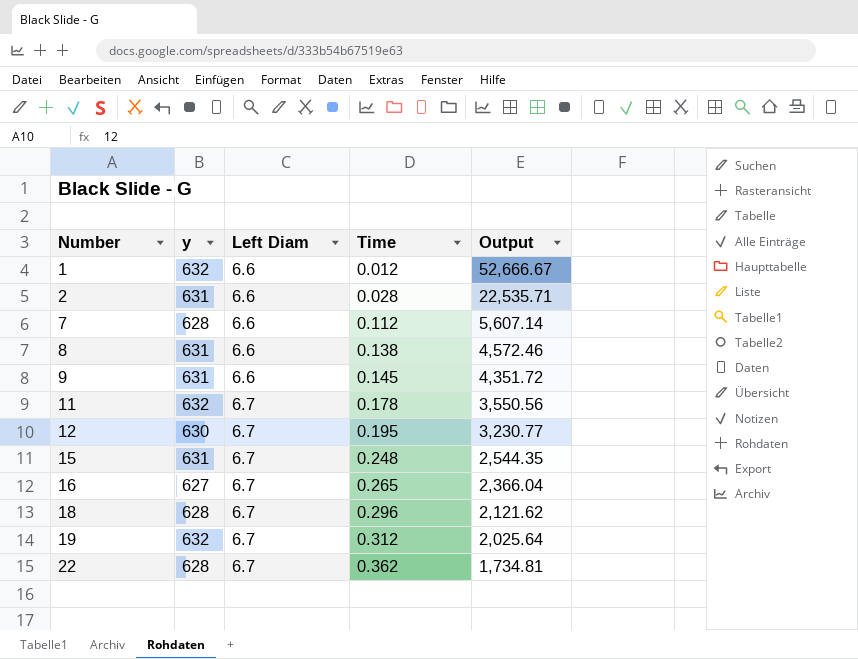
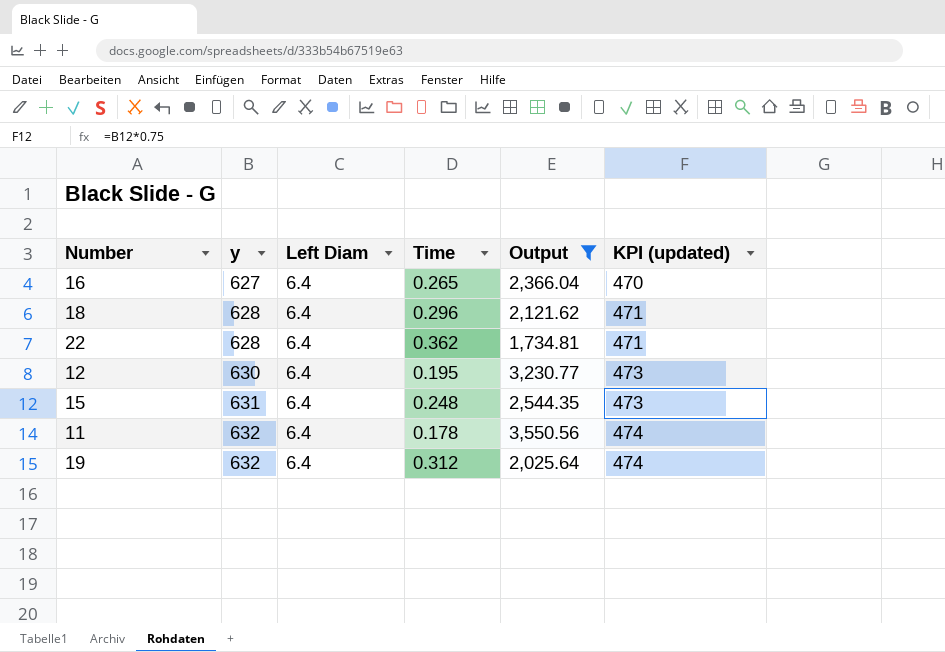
filter: none -> Output <= 3,550.56
row order: Number ascending -> y ascending
column KPI (updated) | formula: none -> [y] * 0.75
16 | Left Diam: 6.7 -> 6.4
18 | Left Diam: 6.7 -> 6.4
22 | Left Diam: 6.7 -> 6.4
12 | Left Diam: 6.7 -> 6.4
15 | Left Diam: 6.7 -> 6.4
11 | Left Diam: 6.7 -> 6.4
19 | Left Diam: 6.7 -> 6.4

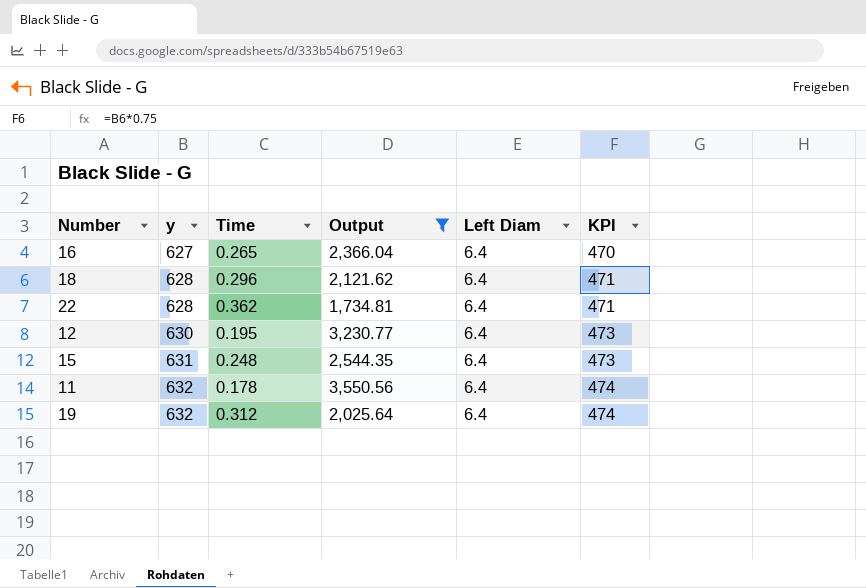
column Left Diam | position: 3 -> 5
column name: KPI (updated) -> KPI

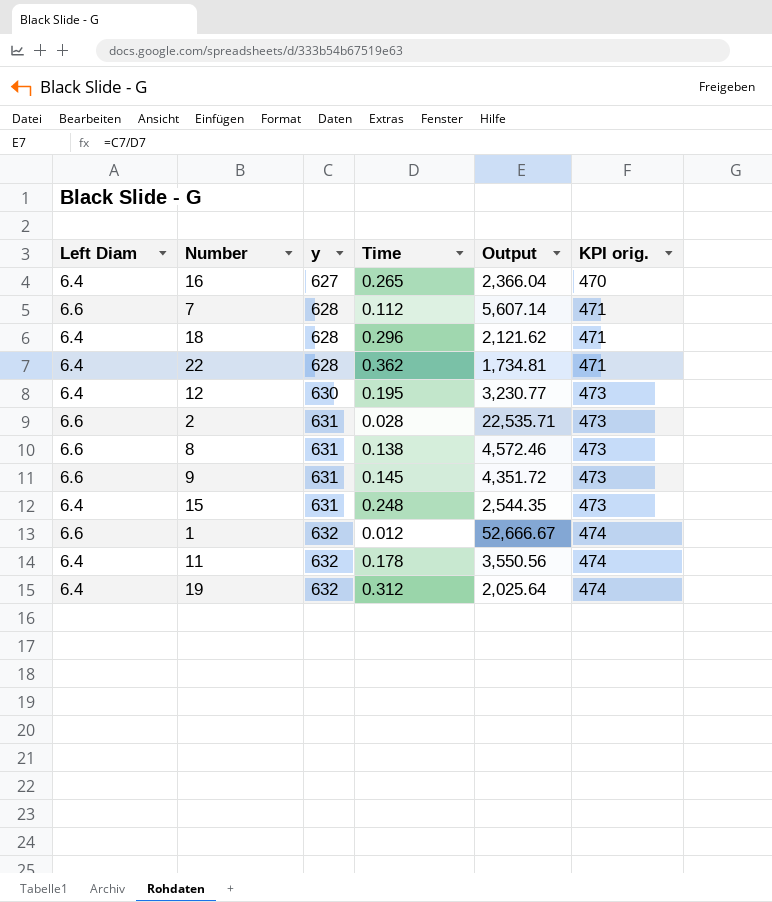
filter: Output <= 3,550.56 -> none
column Left Diam | position: 5 -> 1
column name: KPI -> KPI orig.

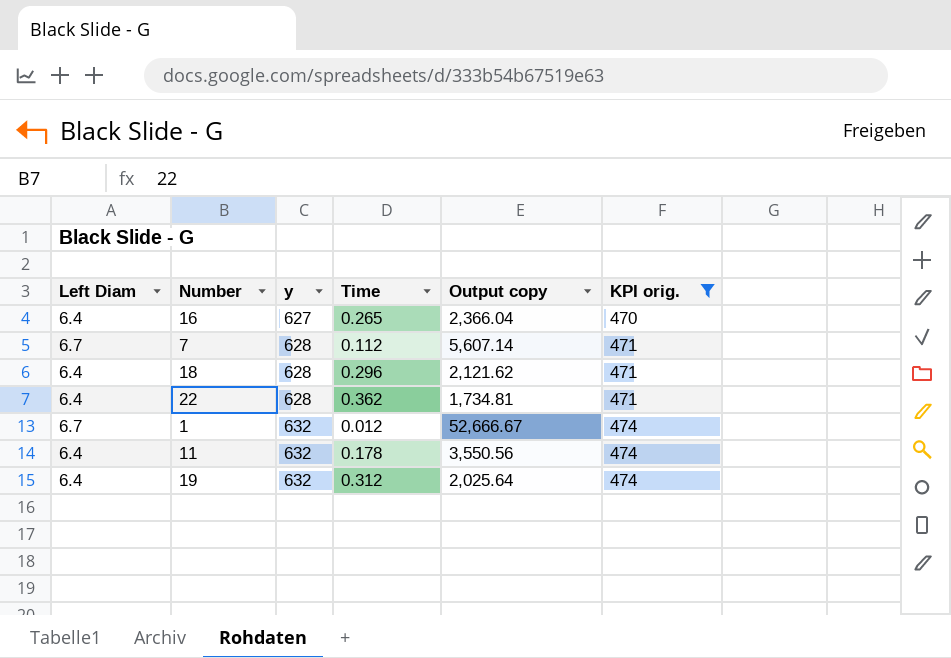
filter: none -> KPI orig. != 473
column name: Output -> Output copy
7 | Left Diam: 6.6 -> 6.7
1 | Left Diam: 6.6 -> 6.7

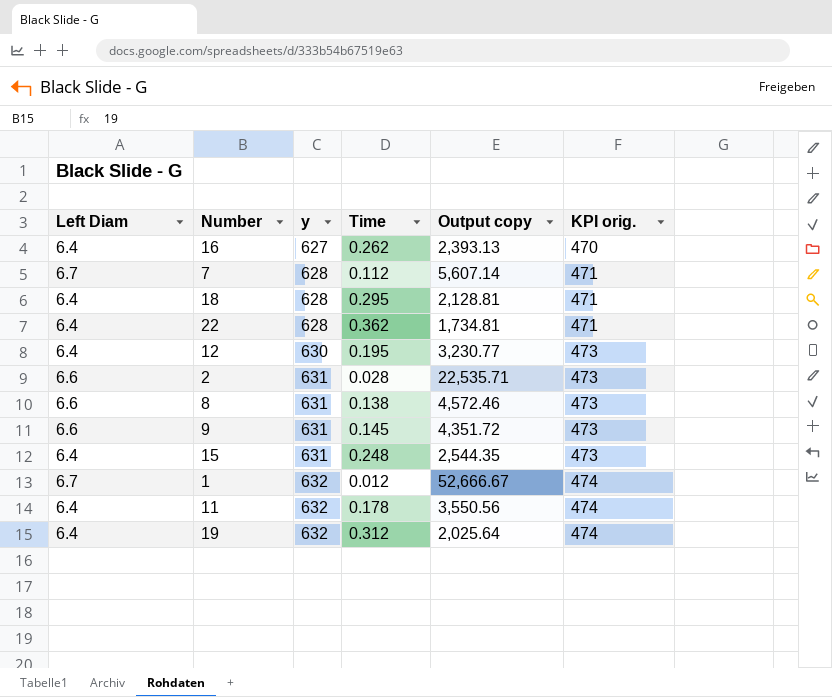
filter: KPI orig. != 473 -> none
16 | Time: 0.265 -> 0.262
16 | Output copy: 2,366.04 -> 2,393.13
18 | Time: 0.296 -> 0.295
18 | Output copy: 2,121.62 -> 2,128.81

